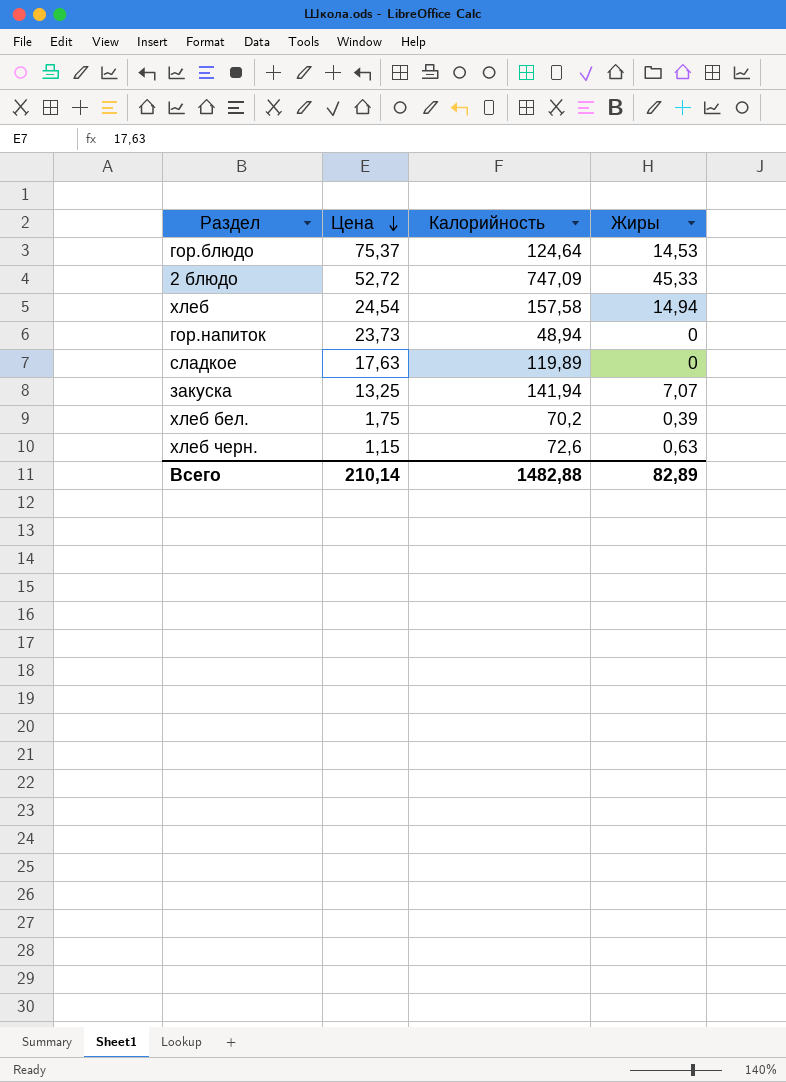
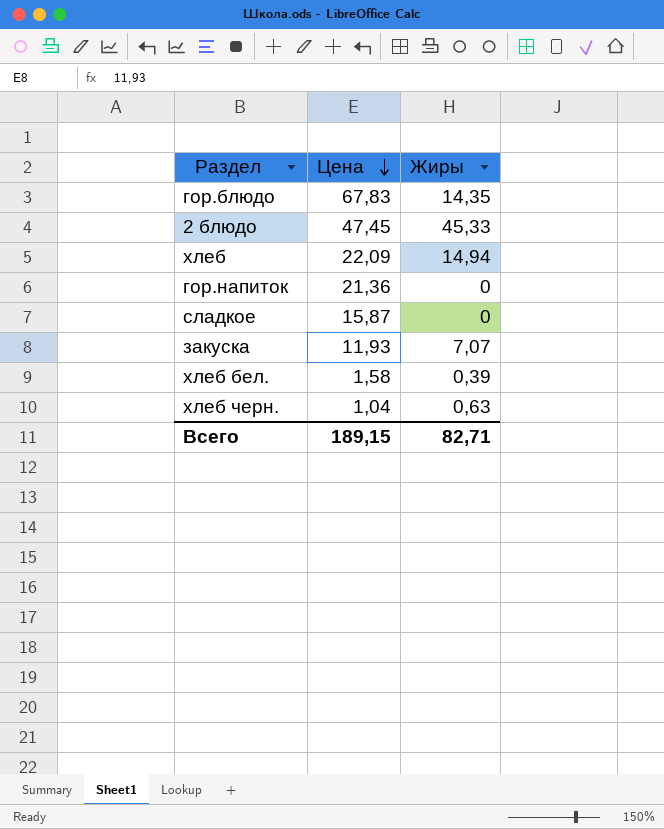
column Калорийность | position: 3 -> none
гор.блюдо | Цена: 75,37 -> 67,83
гор.блюдо | Жиры: 14,53 -> 14,35
2 блюдо | Цена: 52,72 -> 47,45
хлеб | Цена: 24,54 -> 22,09
гор.напиток | Цена: 23,73 -> 21,36
сладкое | Цена: 17,63 -> 15,87
закуска | Цена: 13,25 -> 11,93
хлеб бел. | Цена: 1,75 -> 1,58
хлеб черн. | Цена: 1,15 -> 1,04
Всего | Цена: 210,14 -> 189,15
Всего | Жиры: 82,89 -> 82,71

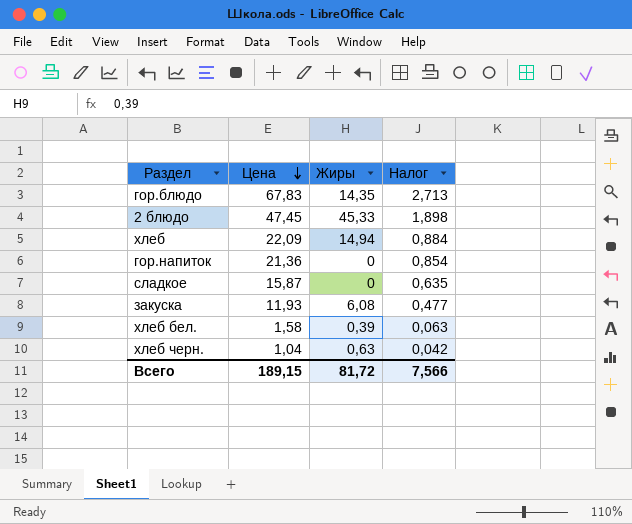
column Налог | formula: none -> [Цена] * 0,04
закуска | Жиры: 7,07 -> 6,08
Всего | Жиры: 82,71 -> 81,72

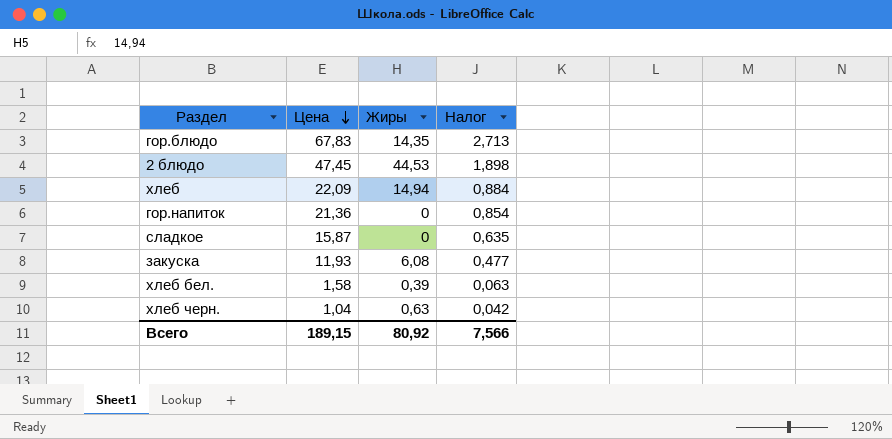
2 блюдо | Жиры: 45,33 -> 44,53
Всего | Жиры: 81,72 -> 80,92

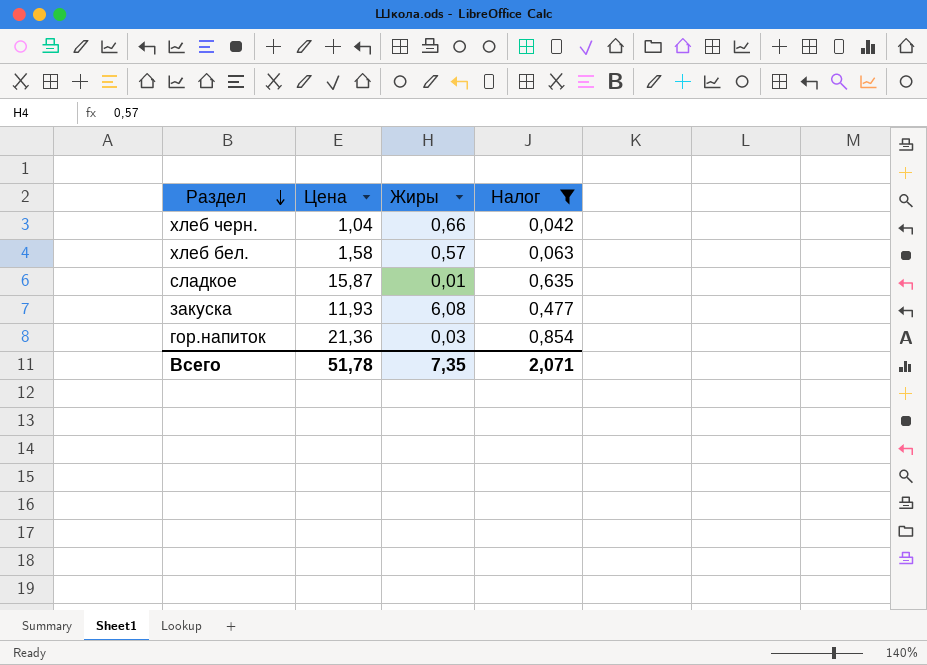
filter: none -> Налог <= 0,854
row order: Цена descending -> Раздел descending
хлеб черн. | Жиры: 0,63 -> 0,66
хлеб бел. | Жиры: 0,39 -> 0,57
сладкое | Жиры: 0 -> 0,01
гор.напиток | Жиры: 0 -> 0,03
Всего | Цена: 189,15 -> 51,78
Всего | Жиры: 80,92 -> 7,35
Всего | Налог: 7,566 -> 2,071

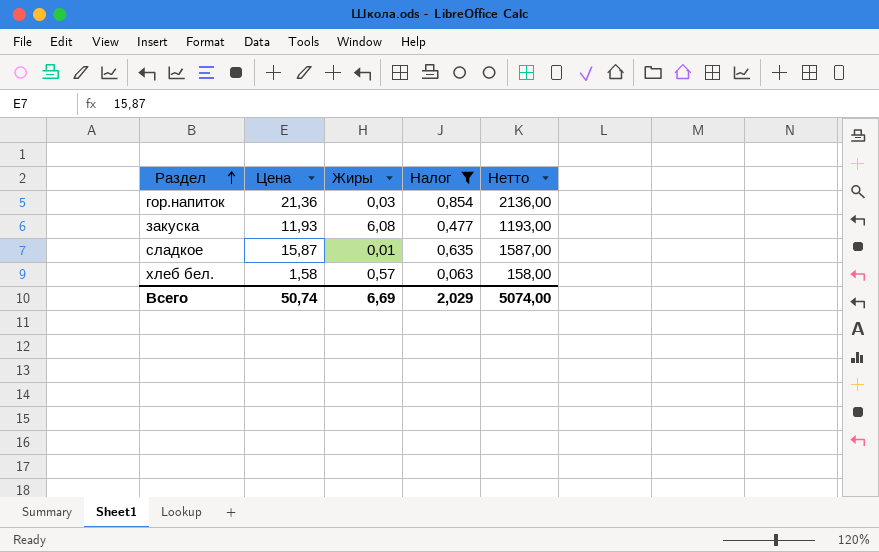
row order: Раздел descending -> Раздел ascending
column Нетто | formula: none -> [Цена] * 100
row хлеб черн.: 1,04 | 0,66 | 0,042 -> none
Всего | Цена: 51,78 -> 50,74
Всего | Жиры: 7,35 -> 6,69
Всего | Налог: 2,071 -> 2,029

